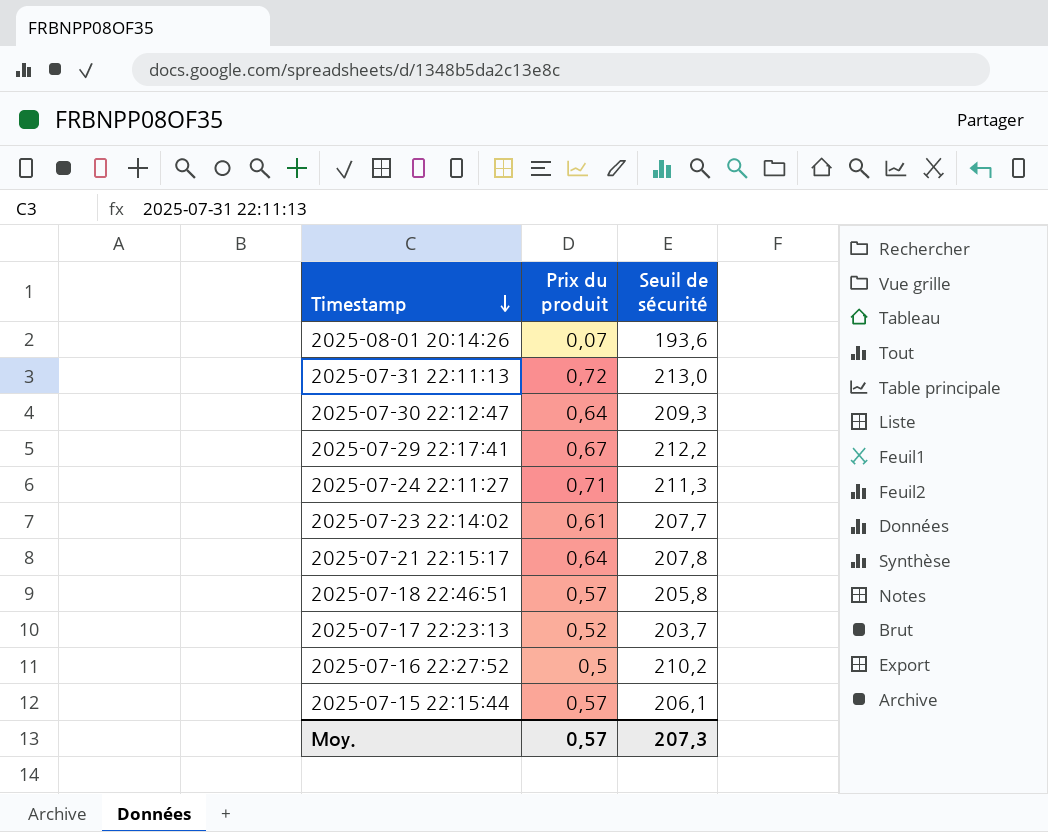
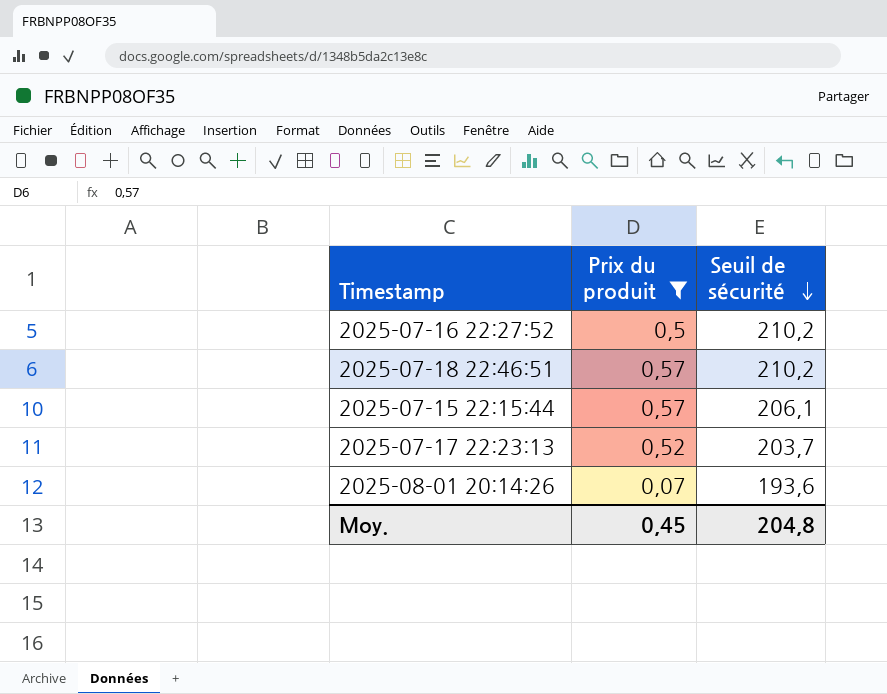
filter: none -> Prix du produit <= 0,57
row order: Timestamp descending -> Seuil de sécurité descending
2025-07-18 22:46:51 | Seuil de sécurité: 205,8 -> 210,2
Moy. | Prix du produit: 0,57 -> 0,45
Moy. | Seuil de sécurité: 207,3 -> 204,8

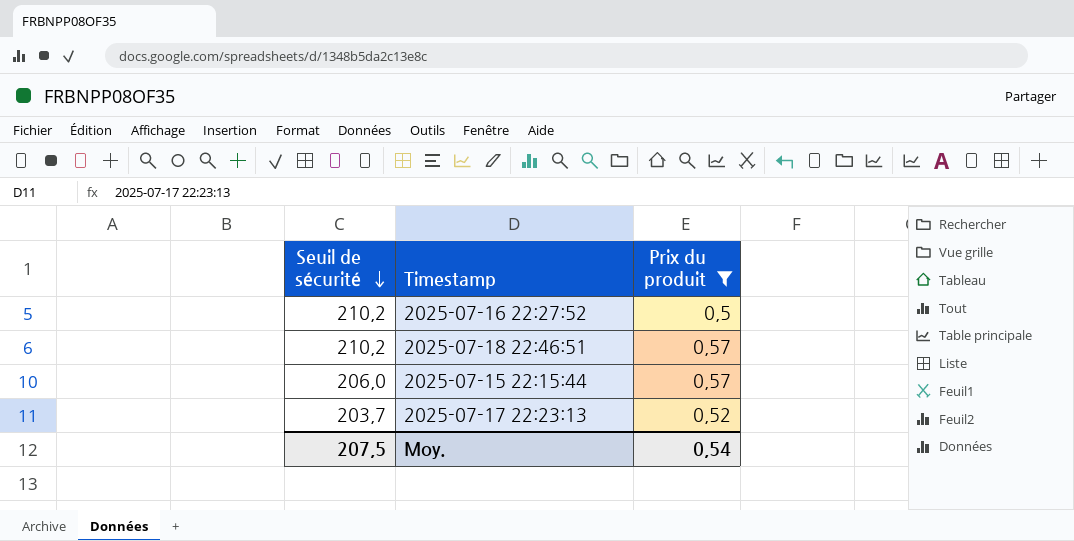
column Seuil de sécurité | position: 3 -> 1
row 2025-08-01 20:14:26: 0,07 | 193,6 -> none
2025-07-15 22:15:44 | Seuil de sécurité: 206,1 -> 206,0
Moy. | Seuil de sécurité: 204,8 -> 207,5
Moy. | Prix du produit: 0,45 -> 0,54

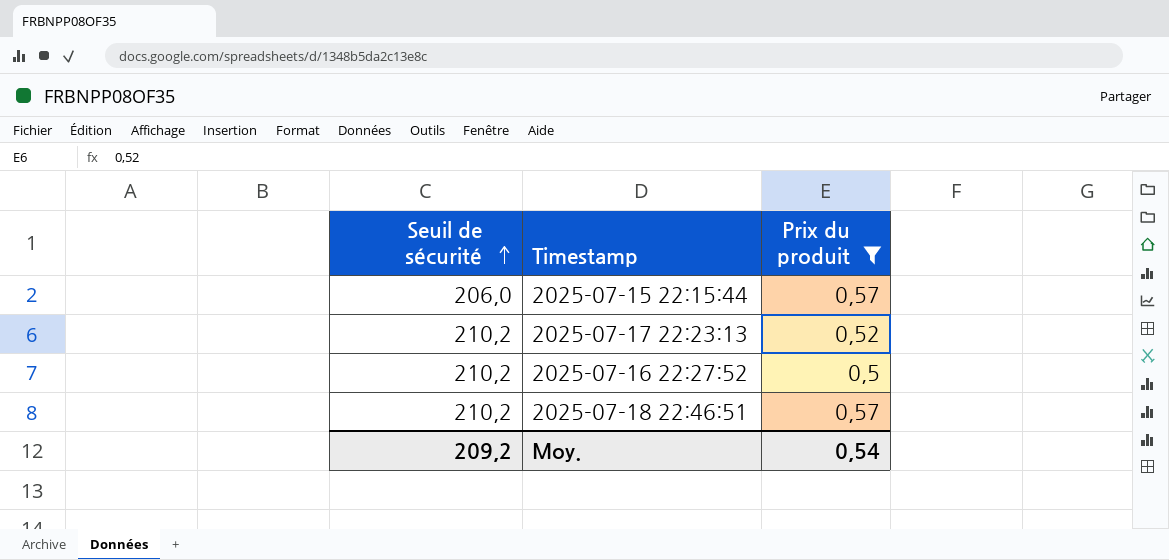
row order: Seuil de sécurité descending -> Seuil de sécurité ascending
2025-07-17 22:23:13 | Seuil de sécurité: 203,7 -> 210,2
Moy. | Seuil de sécurité: 207,5 -> 209,2

